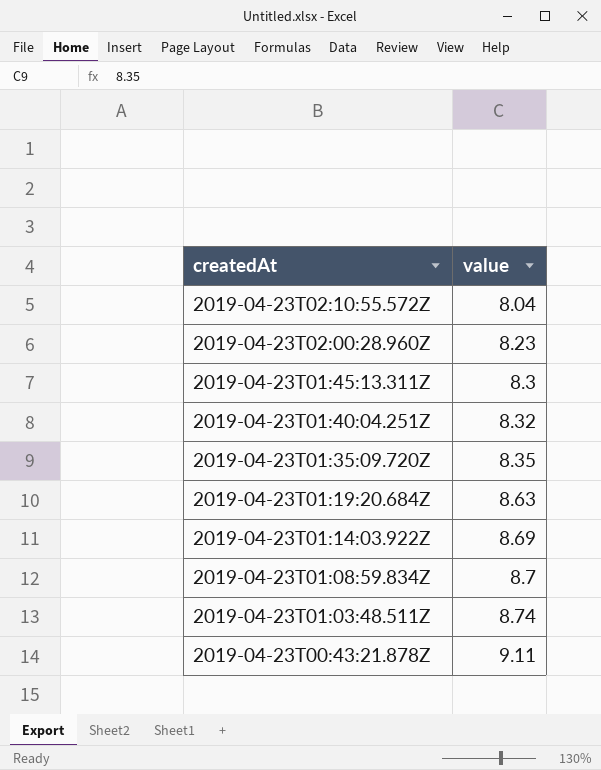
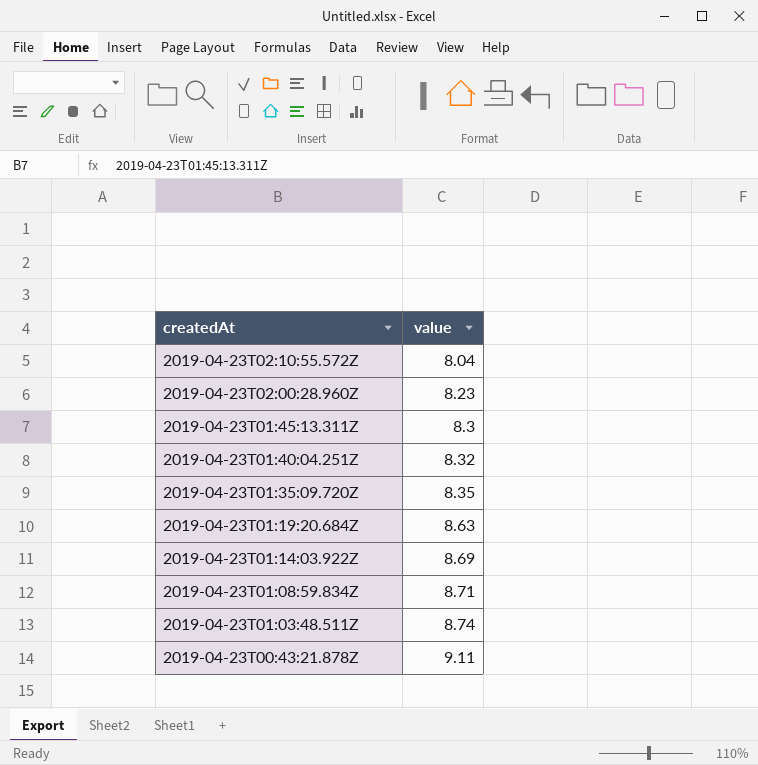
2019-04-23T01:08:59.834Z | value: 8.7 -> 8.71

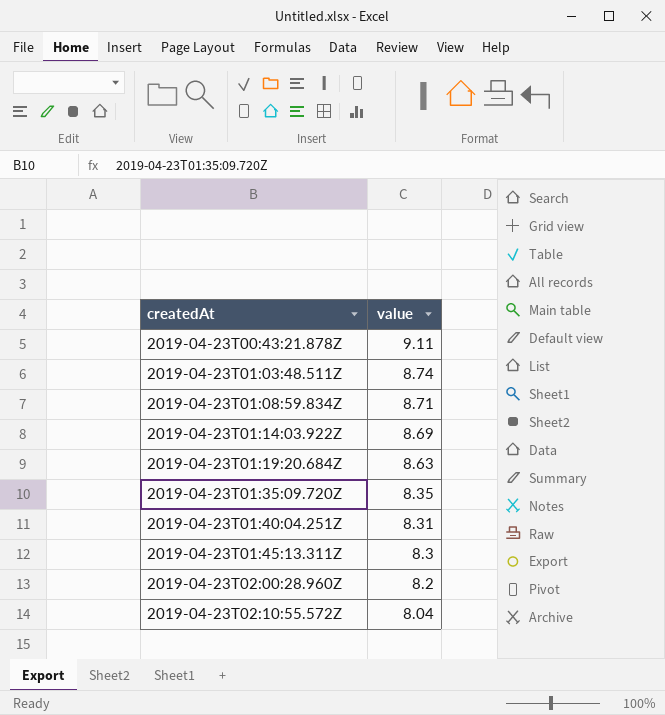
row order: createdAt descending -> createdAt ascending
2019-04-23T01:40:04.251Z | value: 8.32 -> 8.31
2019-04-23T02:00:28.960Z | value: 8.23 -> 8.2

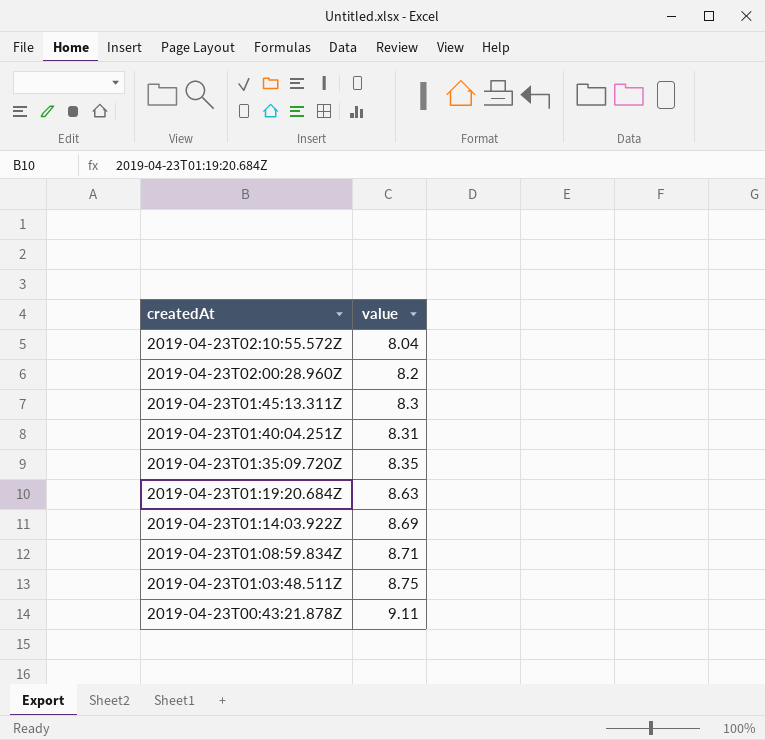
row order: createdAt ascending -> createdAt descending
2019-04-23T01:03:48.511Z | value: 8.74 -> 8.75

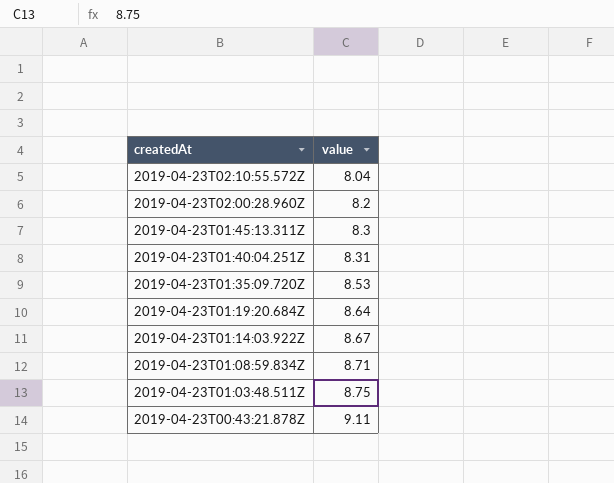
2019-04-23T01:35:09.720Z | value: 8.35 -> 8.53
2019-04-23T01:19:20.684Z | value: 8.63 -> 8.64
2019-04-23T01:14:03.922Z | value: 8.69 -> 8.67

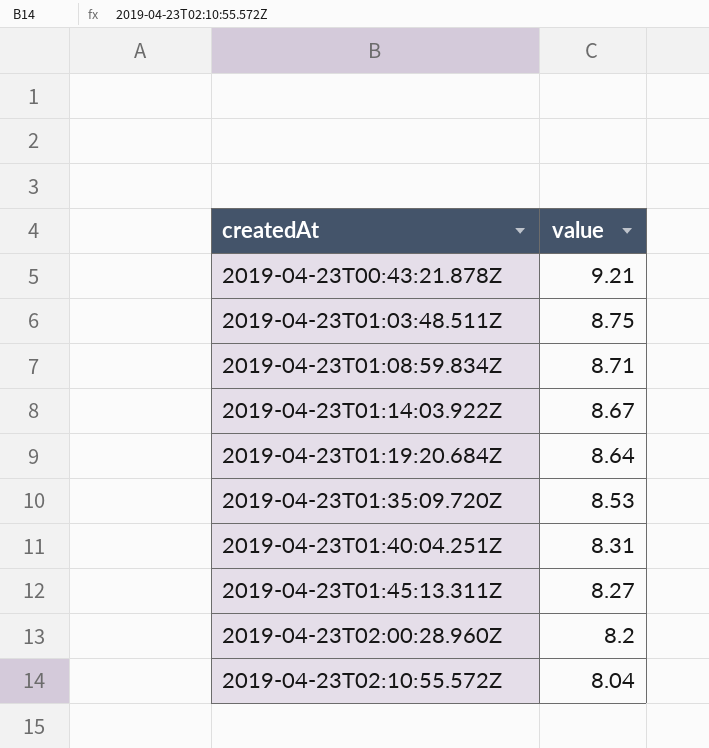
row order: createdAt descending -> createdAt ascending
2019-04-23T00:43:21.878Z | value: 9.11 -> 9.21
2019-04-23T01:45:13.311Z | value: 8.3 -> 8.27

